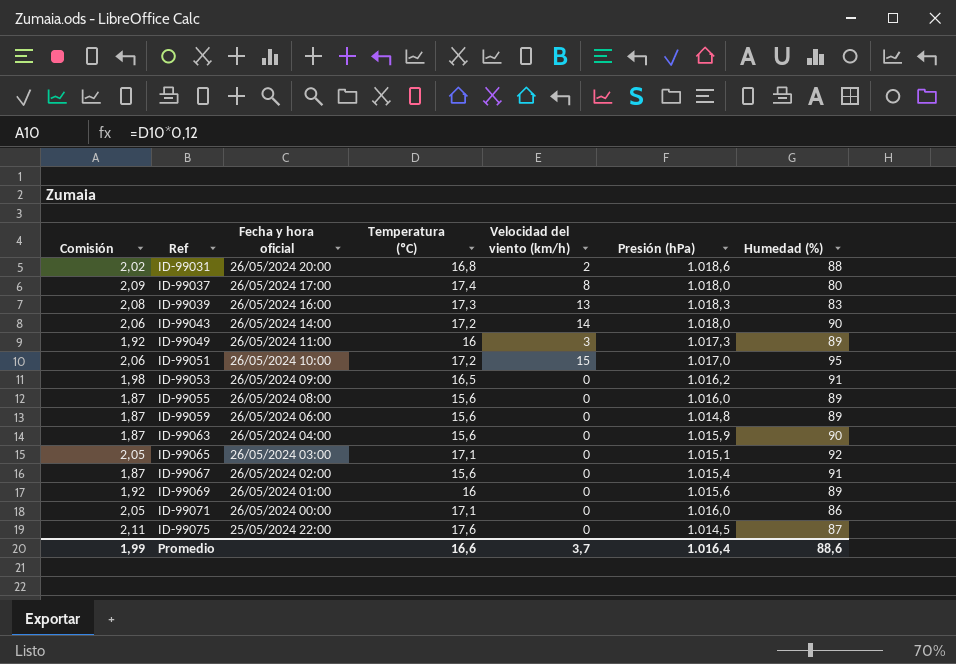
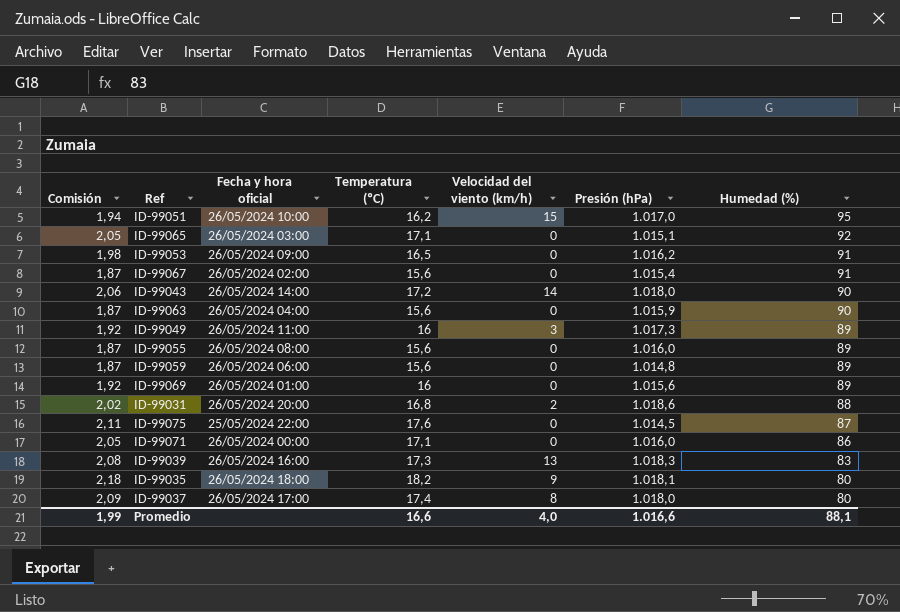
row order: Ref ascending -> Humedad (%) descending
ID-99051 | Comisión: 2,06 -> 1,94
ID-99051 | Temperatura (ºC): 17,2 -> 16,2
row ID-99035: none -> 2,18 | 26/05/2024 18:00 | 18,2 | 9 | 1.018,1 | 80
Promedio | Velocidad del viento (km/h): 3,7 -> 4,0
Promedio | Presión (hPa): 1.016,4 -> 1.016,6
Promedio | Humedad (%): 88,6 -> 88,1

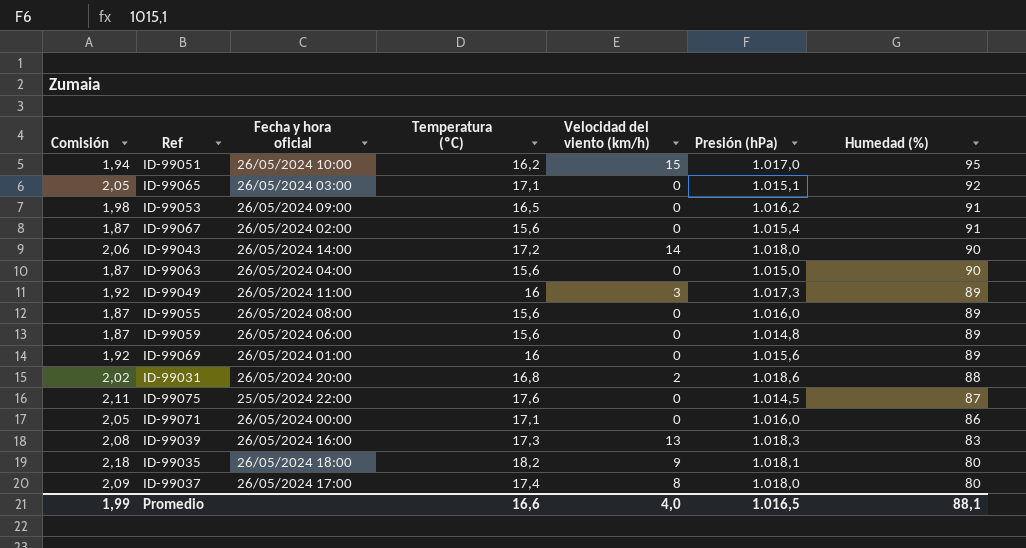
ID-99063 | Presión (hPa): 1.015,9 -> 1.015,0
Promedio | Presión (hPa): 1.016,6 -> 1.016,5

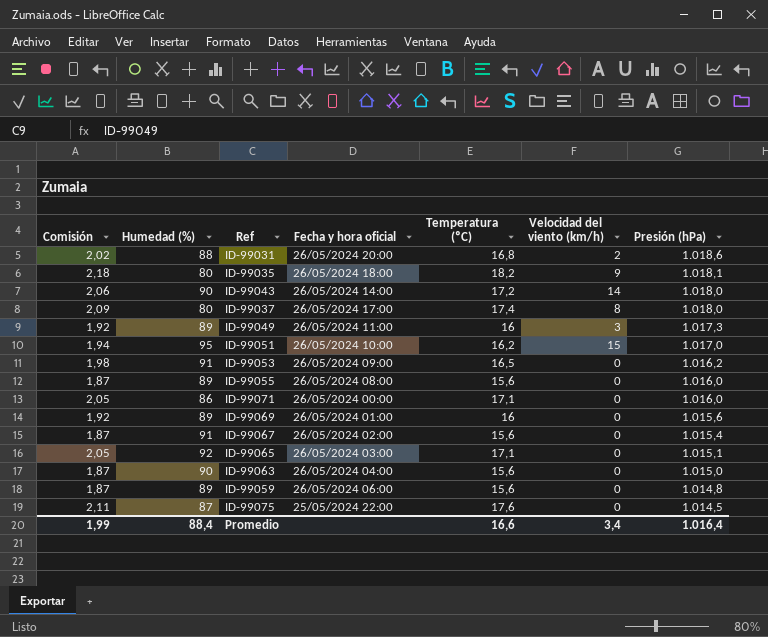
row order: Humedad (%) descending -> Presión (hPa) descending
column Humedad (%) | position: 7 -> 2
row ID-99039: 2,08 | 26/05/2024 16:00 | 17,3 | 13 | 1.018,3 | 83 -> none
Promedio | Humedad (%): 88,1 -> 88,4
Promedio | Velocidad del viento (km/h): 4,0 -> 3,4
Promedio | Presión (hPa): 1.016,5 -> 1.016,4

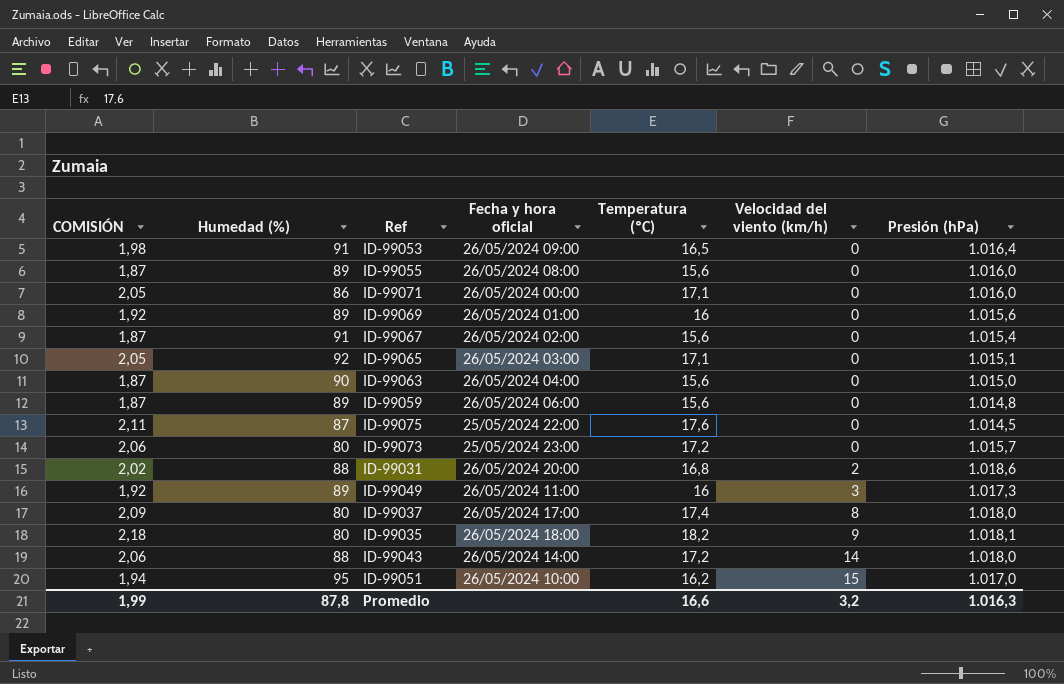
row order: Presión (hPa) descending -> Velocidad del viento (km/h) ascending
column name: Comisión -> COMISIÓN
ID-99053 | Presión (hPa): 1.016,2 -> 1.016,4
row ID-99073: none -> 2,06 | 80 | 25/05/2024 23:00 | 17,2 | 0 | 1.015,7
ID-99043 | Humedad (%): 90 -> 88
Promedio | Humedad (%): 88,4 -> 87,8
Promedio | Velocidad del viento (km/h): 3,4 -> 3,2
Promedio | Presión (hPa): 1.016,4 -> 1.016,3

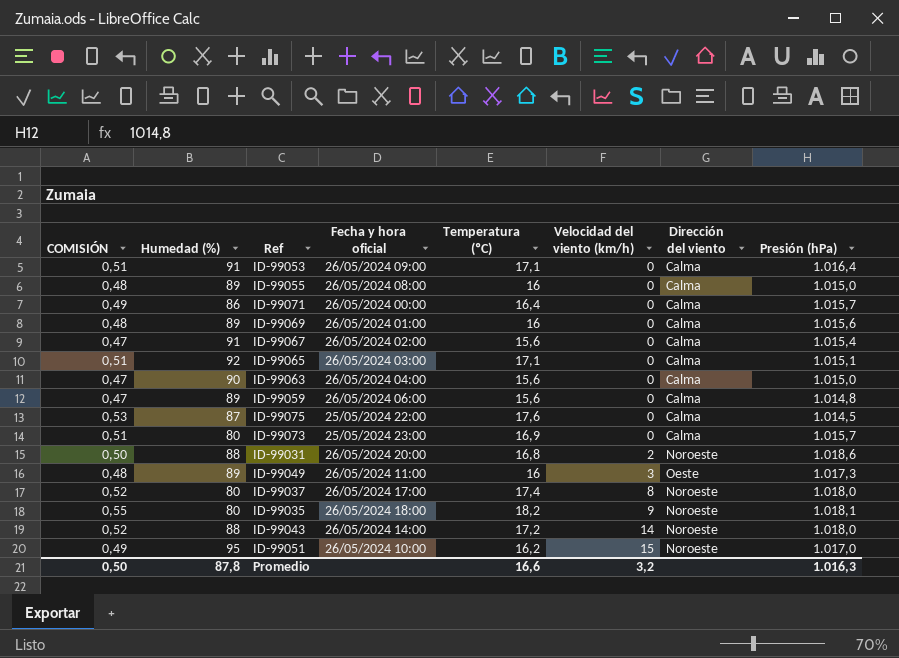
column COMISIÓN | formula: [Temperatura (ºC)] * 0,12 -> [Temperatura (ºC)] * 0,03
column Dirección del viento | position: none -> 7
ID-99053 | Temperatura (ºC): 16,5 -> 17,1
ID-99055 | Temperatura (ºC): 15,6 -> 16
ID-99055 | Presión (hPa): 1.016,0 -> 1.015,0
ID-99071 | Temperatura (ºC): 17,1 -> 16,4
ID-99071 | Presión (hPa): 1.016,0 -> 1.015,7
ID-99073 | Temperatura (ºC): 17,2 -> 16,9
Promedio | COMISIÓN: 1,99 -> 0,50

